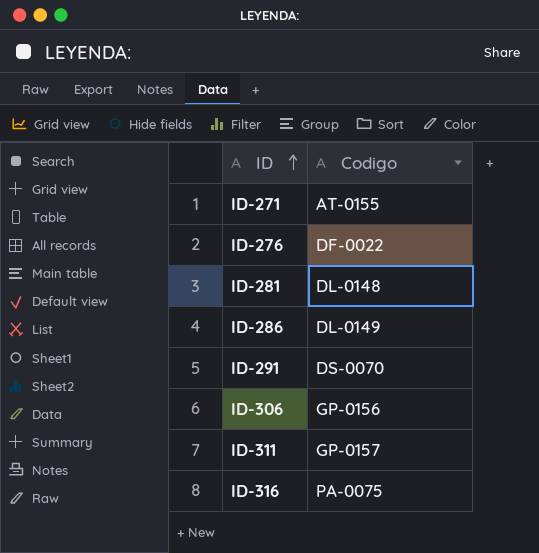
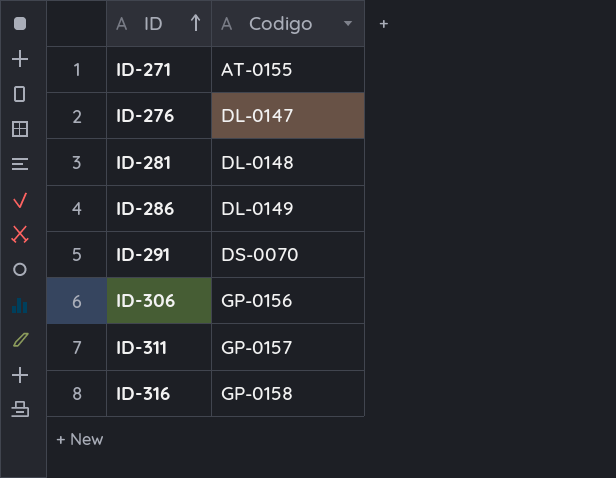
ID-276 | Codigo: DF-0022 -> DL-0147
ID-316 | Codigo: PA-0075 -> GP-0158

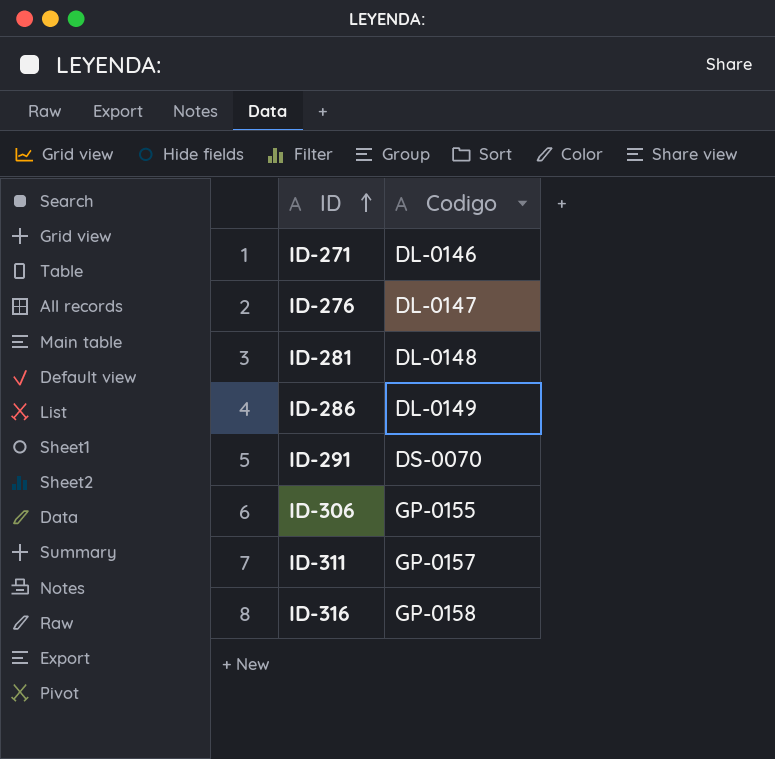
ID-271 | Codigo: AT-0155 -> DL-0146
ID-306 | Codigo: GP-0156 -> GP-0155

